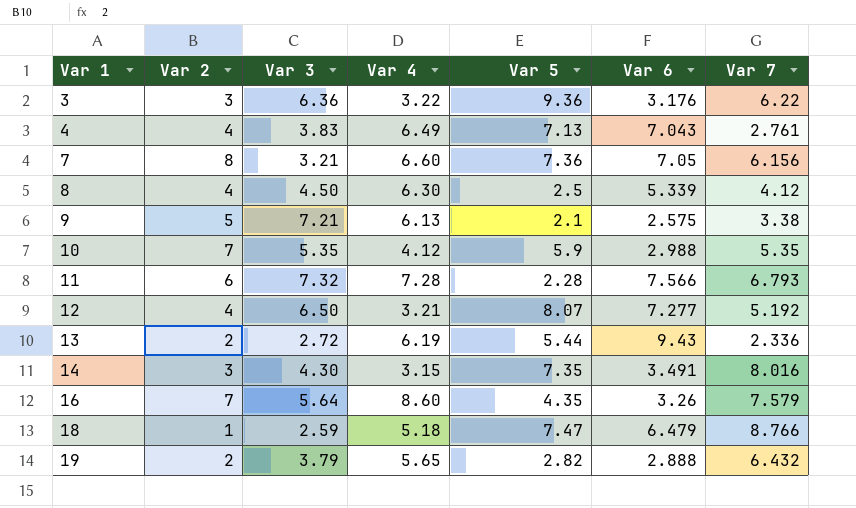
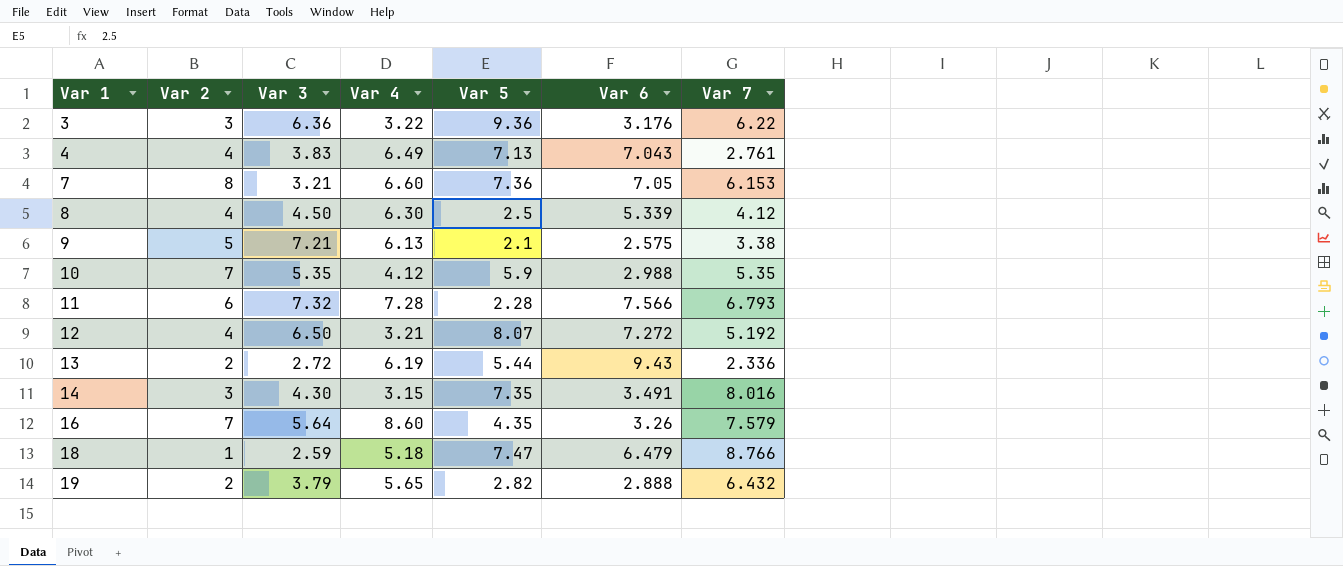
7 | Var 7: 6.156 -> 6.153
12 | Var 6: 7.277 -> 7.272

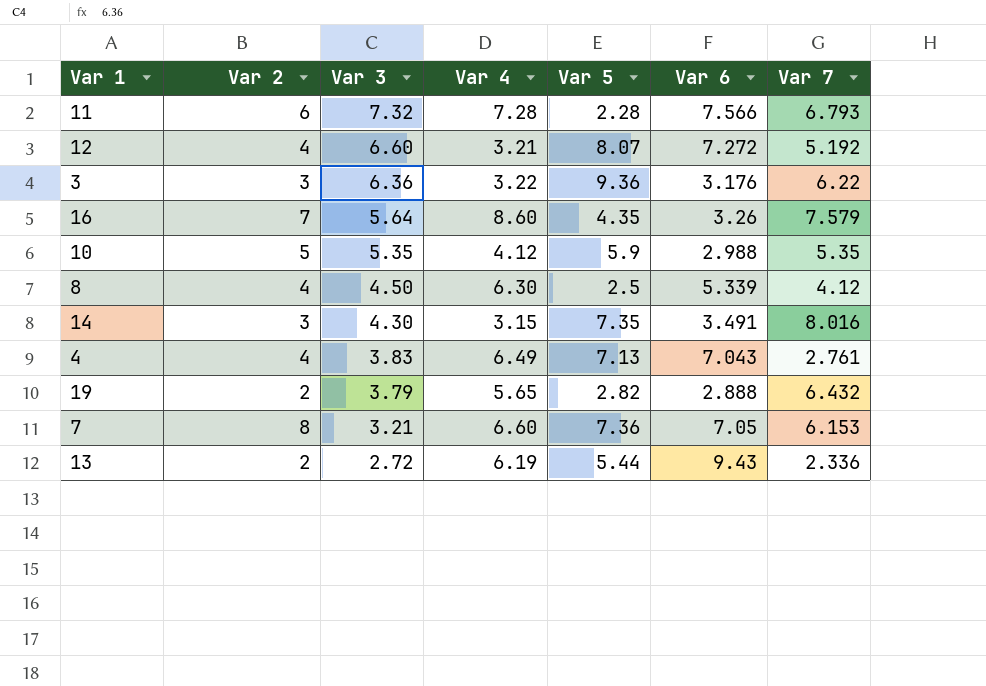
row order: Var 1 ascending -> Var 3 descending
row 9: 5 | 7.21 | 6.13 | 2.1 | 2.575 | 3.38 -> none
row 18: 1 | 2.59 | 5.18 | 7.47 | 6.479 | 8.766 -> none
12 | Var 3: 6.50 -> 6.60
10 | Var 2: 7 -> 5

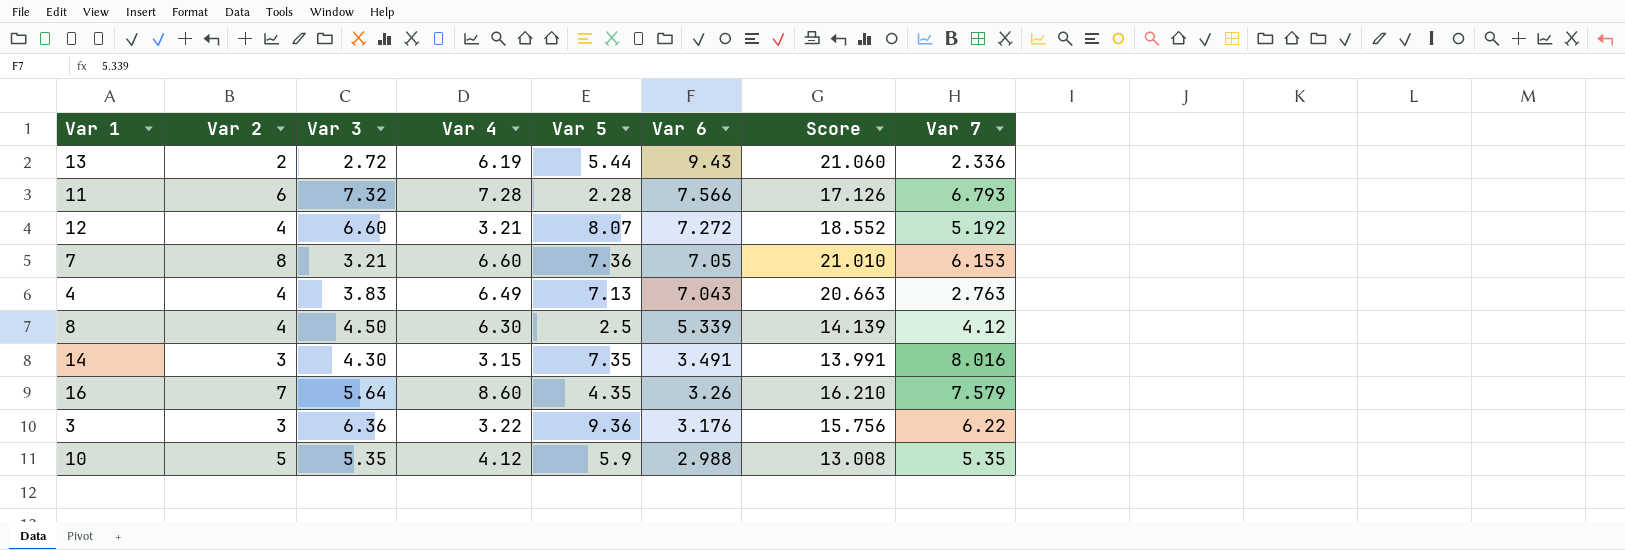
row order: Var 3 descending -> Var 6 descending
column Score | formula: none -> [Var 4] + [Var 5] + [Var 6]
row 19: 2 | 3.79 | 5.65 | 2.82 | 2.888 | 6.432 -> none
4 | Var 7: 2.761 -> 2.763

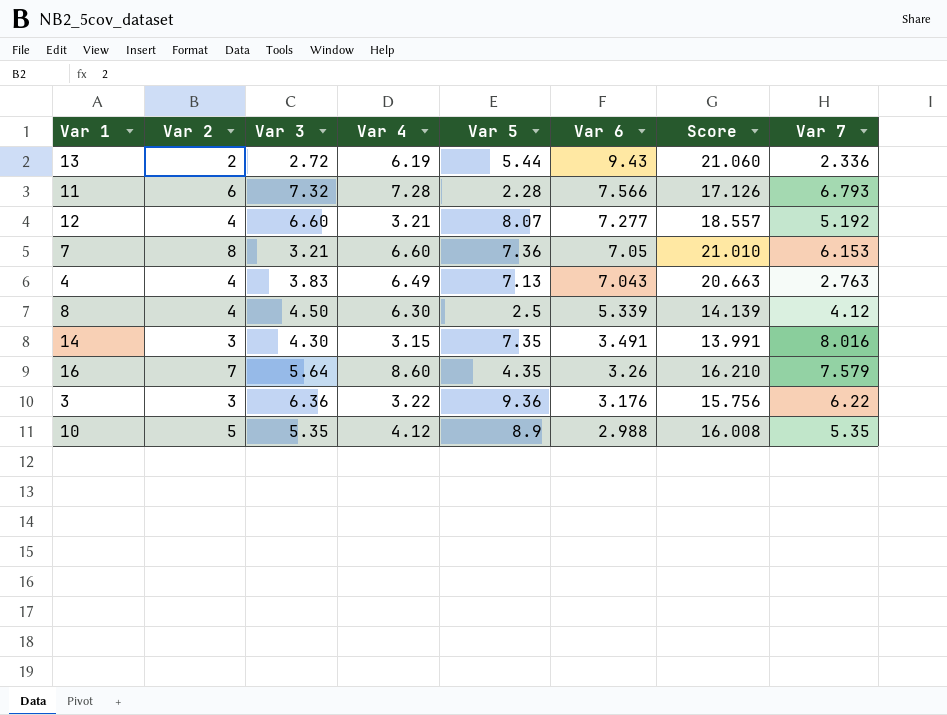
12 | Var 6: 7.272 -> 7.277
12 | Score: 18.552 -> 18.557
10 | Var 5: 5.9 -> 8.9
10 | Score: 13.008 -> 16.008

